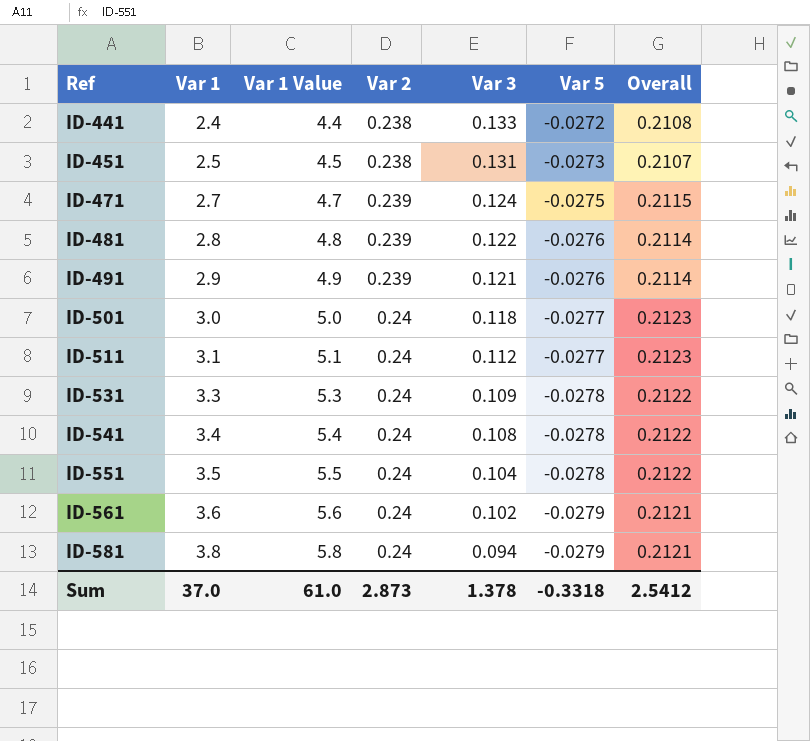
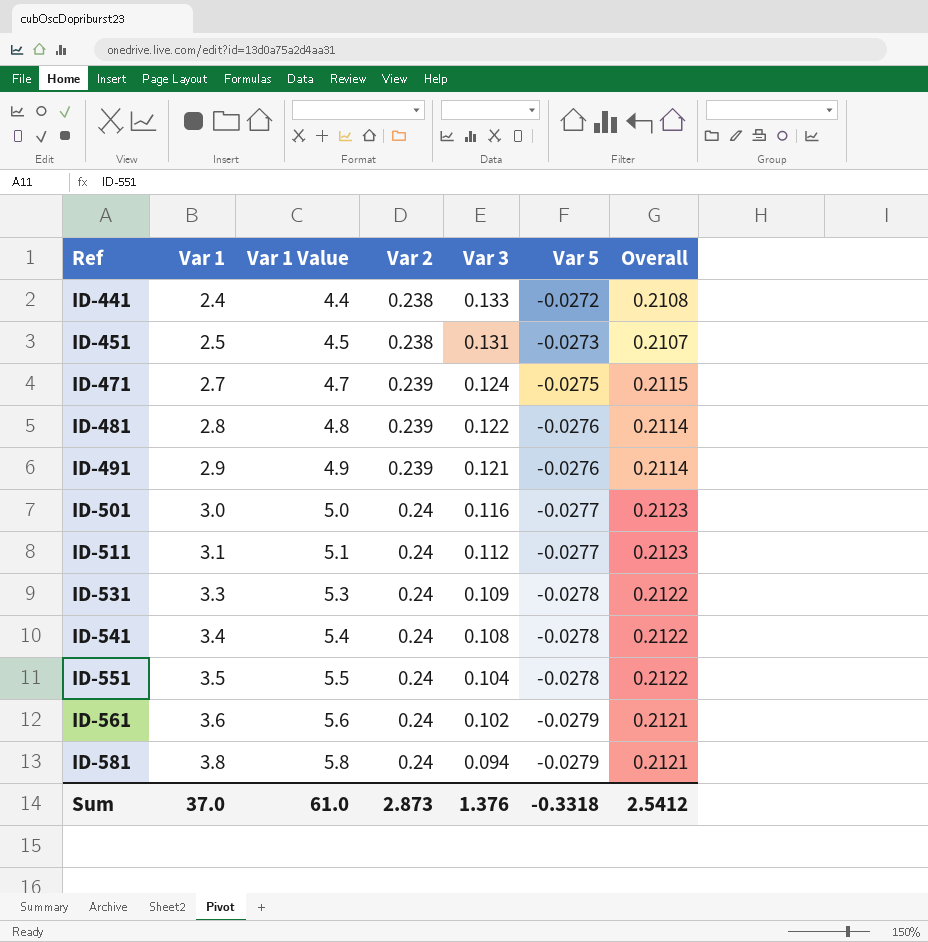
ID-501 | Var 3: 0.118 -> 0.116
Sum | Var 3: 1.378 -> 1.376

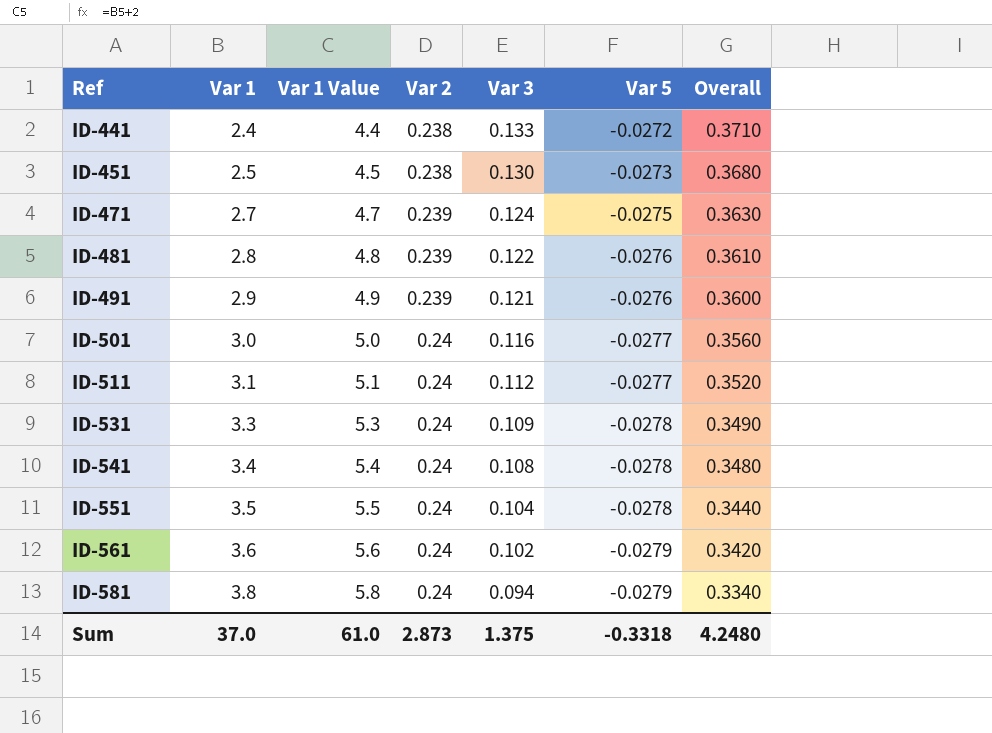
column Overall | formula: [Var 2] + [Var 5] -> [Var 2] + [Var 3]
ID-451 | Var 3: 0.131 -> 0.130
Sum | Var 3: 1.376 -> 1.375
Sum | Overall: 2.5412 -> 4.2480

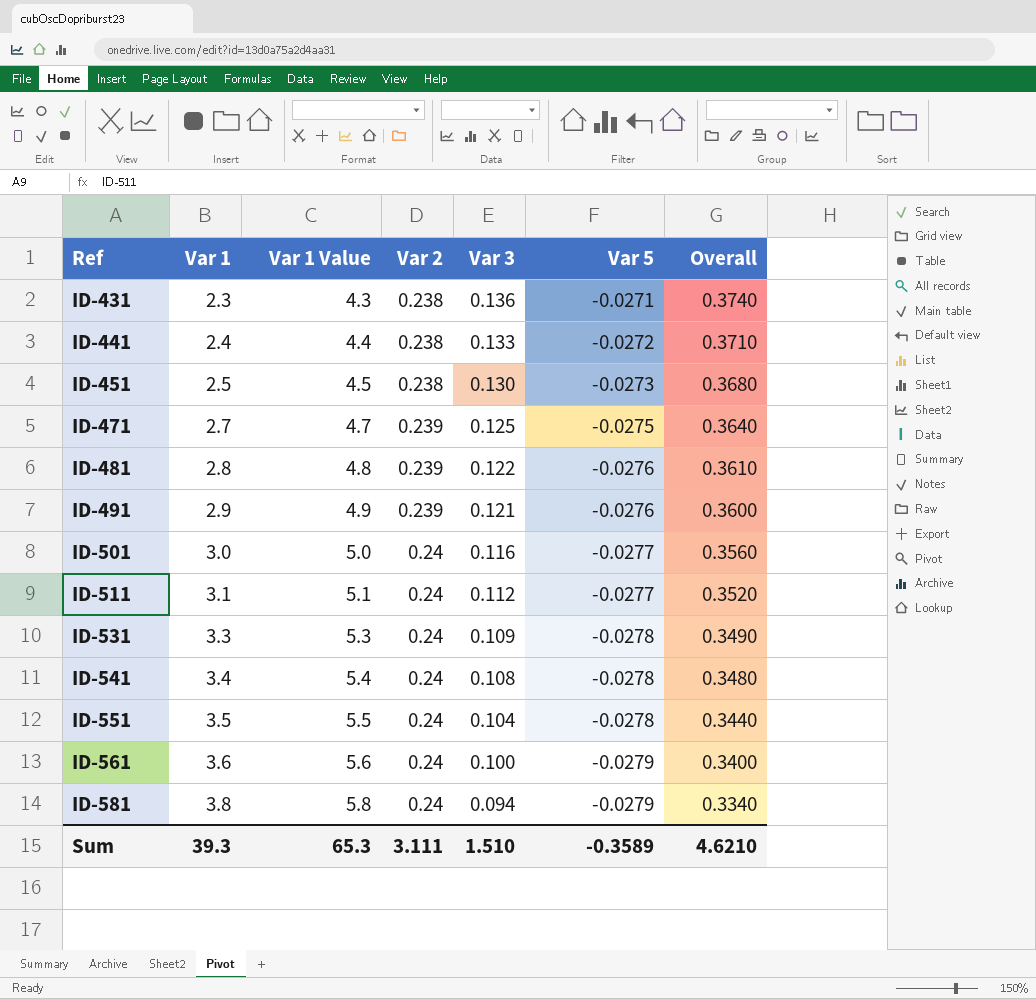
row ID-431: none -> 2.3 | 4.3 | 0.238 | 0.136 | -0.0271 | 0.3740
ID-471 | Var 3: 0.124 -> 0.125
ID-471 | Overall: 0.3630 -> 0.3640
ID-561 | Var 3: 0.102 -> 0.100
ID-561 | Overall: 0.3420 -> 0.3400
Sum | Var 1: 37.0 -> 39.3
Sum | Var 1 Value: 61.0 -> 65.3
Sum | Var 2: 2.873 -> 3.111
Sum | Var 3: 1.375 -> 1.510
Sum | Var 5: -0.3318 -> -0.3589
Sum | Overall: 4.2480 -> 4.6210

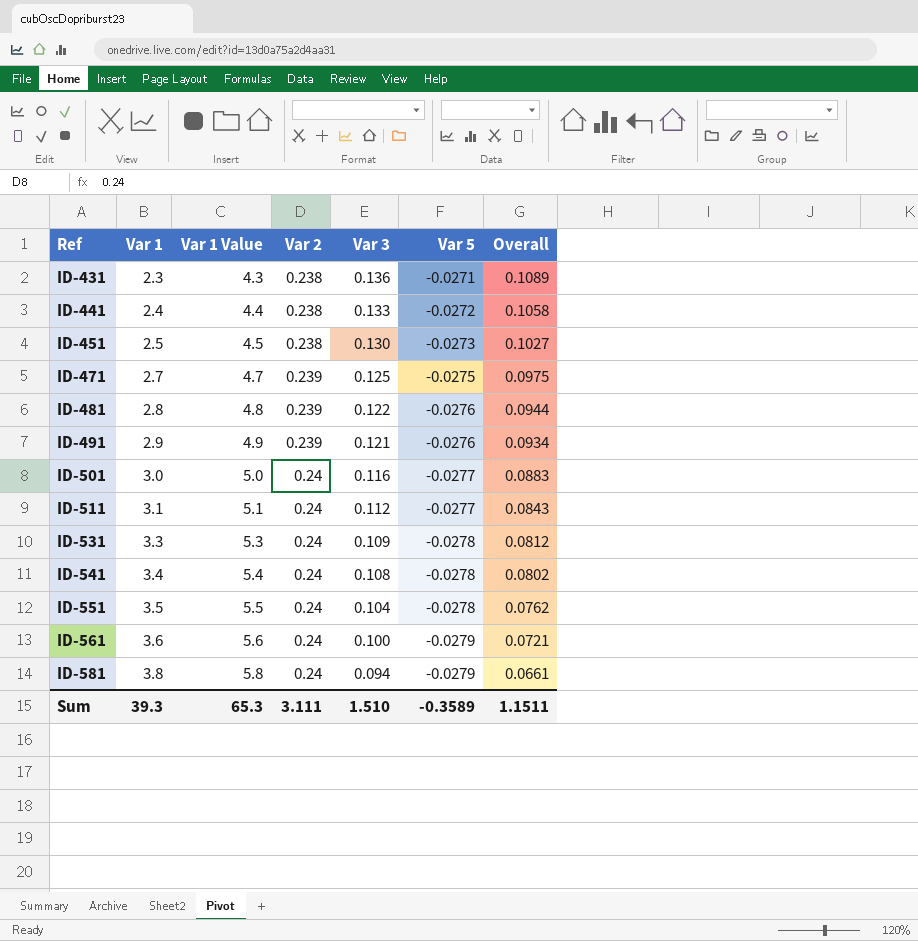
column Overall | formula: [Var 2] + [Var 3] -> [Var 3] + [Var 5]
Sum | Overall: 4.6210 -> 1.1511

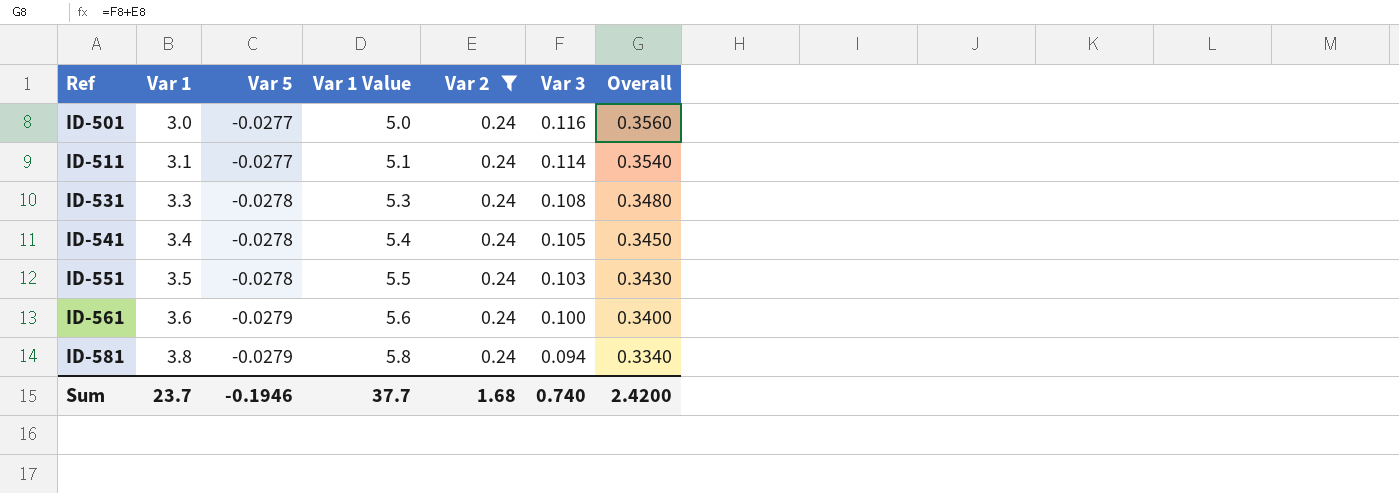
filter: none -> Var 2 = 0.24
column Var 5 | position: 6 -> 3
column Overall | formula: [Var 3] + [Var 5] -> [Var 2] + [Var 3]
ID-511 | Var 3: 0.112 -> 0.114
ID-531 | Var 3: 0.109 -> 0.108
ID-541 | Var 3: 0.108 -> 0.105
ID-551 | Var 3: 0.104 -> 0.103
Sum | Var 1: 39.3 -> 23.7
Sum | Var 5: -0.3589 -> -0.1946
Sum | Var 1 Value: 65.3 -> 37.7
Sum | Var 2: 3.111 -> 1.68
Sum | Var 3: 1.510 -> 0.740
Sum | Overall: 1.1511 -> 2.4200

